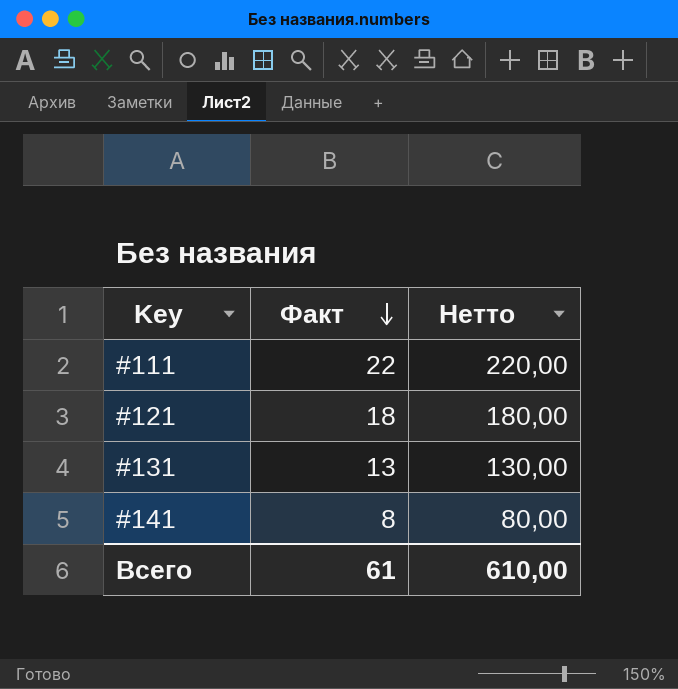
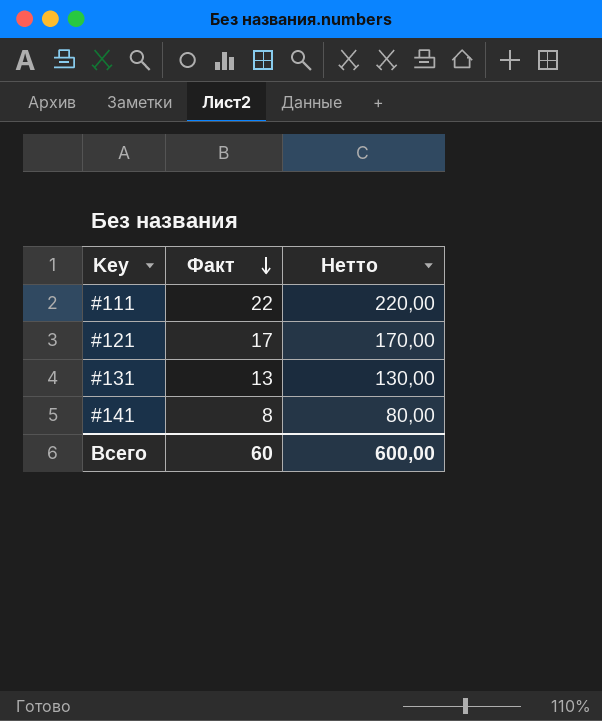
#121 | Факт: 18 -> 17
#121 | Нетто: 180,00 -> 170,00
Всего | Факт: 61 -> 60
Всего | Нетто: 610,00 -> 600,00

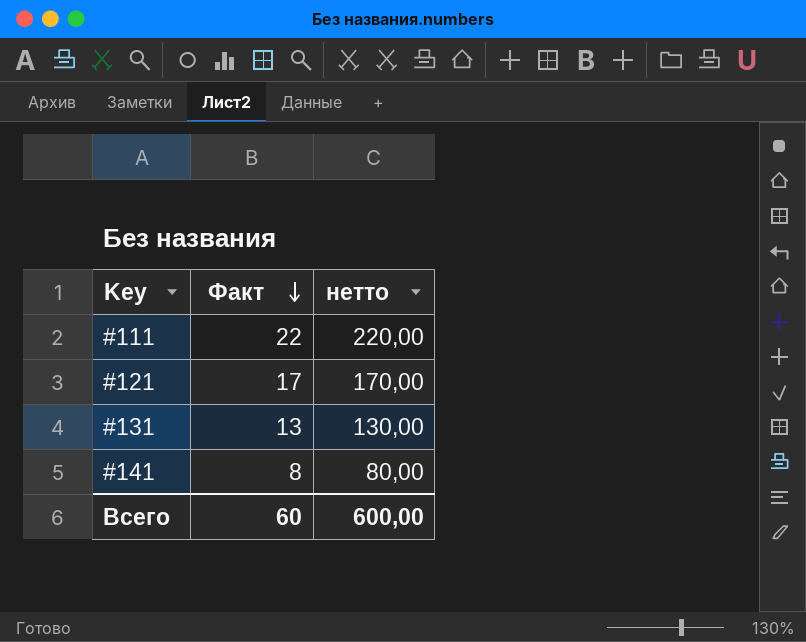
column name: Нетто -> нетто

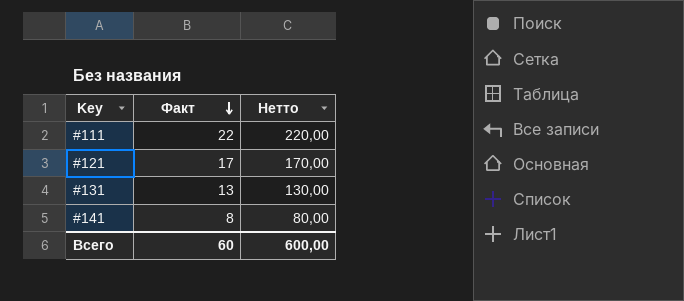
column name: нетто -> Нетто

